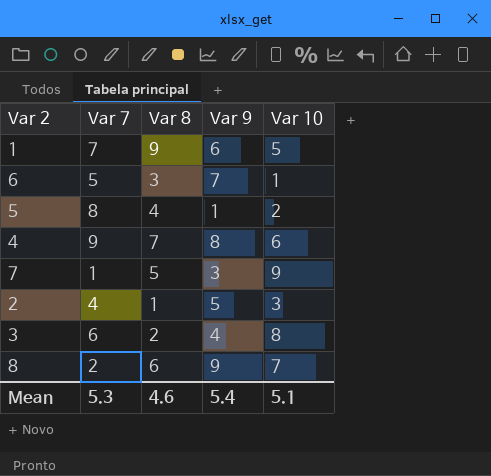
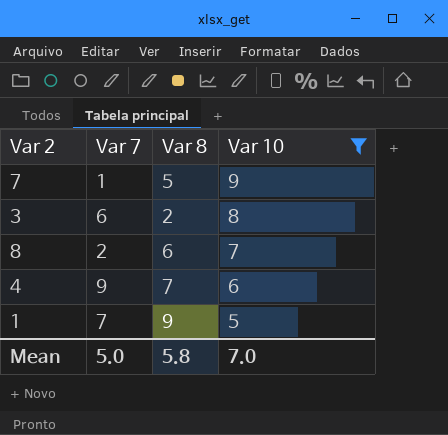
filter: none -> Var 10 >= 5
row order: none -> Var 10 descending
column Var 9 | position: 4 -> none
Mean | Var 7: 5.3 -> 5.0
Mean | Var 8: 4.6 -> 5.8
Mean | Var 10: 5.1 -> 7.0

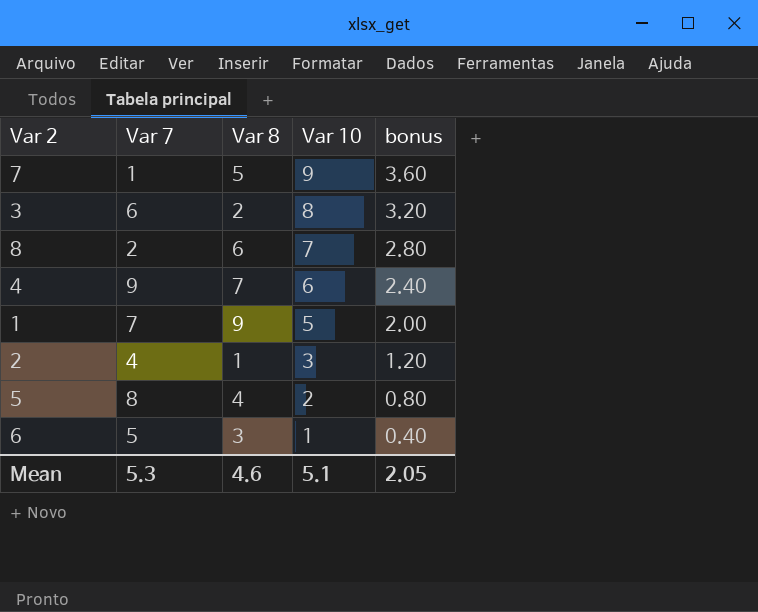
filter: Var 10 >= 5 -> none
column bonus | formula: none -> [Var 10] * 0.4
Mean | Var 7: 5.0 -> 5.3
Mean | Var 8: 5.8 -> 4.6
Mean | Var 10: 7.0 -> 5.1

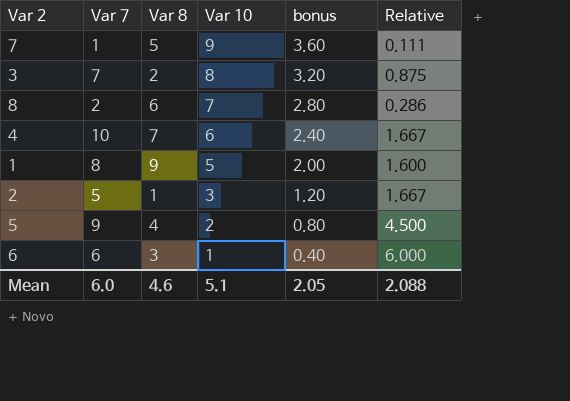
column Relative | formula: none -> [Var 7] / [Var 10]
3 | Var 7: 6 -> 7
4 | Var 7: 9 -> 10
1 | Var 7: 7 -> 8
2 | Var 7: 4 -> 5
5 | Var 7: 8 -> 9
6 | Var 7: 5 -> 6
Mean | Var 7: 5.3 -> 6.0

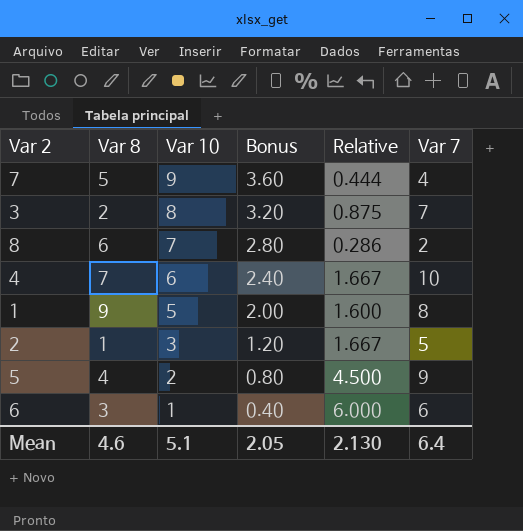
column name: bonus -> Bonus
column Var 7 | position: 2 -> 6
7 | Relative: 0.111 -> 0.444
7 | Var 7: 1 -> 4
Mean | Relative: 2.088 -> 2.130
Mean | Var 7: 6.0 -> 6.4

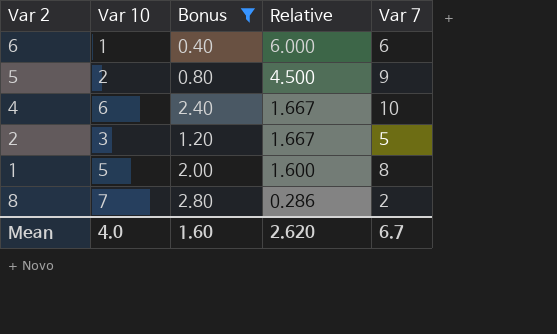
filter: none -> Bonus <= 2.80
row order: Var 10 descending -> Relative descending
column Var 8 | position: 2 -> none
Mean | Var 10: 5.1 -> 4.0
Mean | Bonus: 2.05 -> 1.60
Mean | Relative: 2.130 -> 2.620
Mean | Var 7: 6.4 -> 6.7

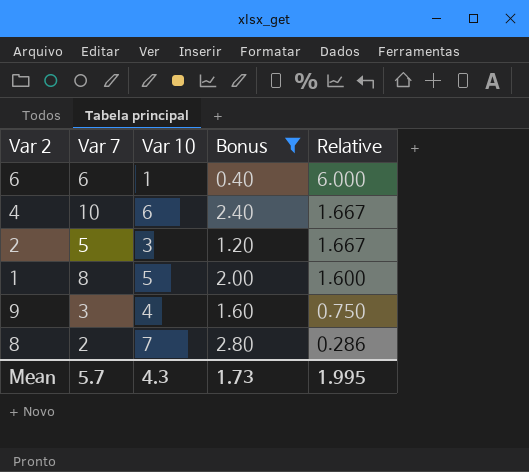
column Var 7 | position: 5 -> 2
row 5: 2 | 0.80 | 4.500 | 9 -> none
row 9: none -> 3 | 4 | 1.60 | 0.750
Mean | Var 7: 6.7 -> 5.7
Mean | Var 10: 4.0 -> 4.3
Mean | Bonus: 1.60 -> 1.73
Mean | Relative: 2.620 -> 1.995

